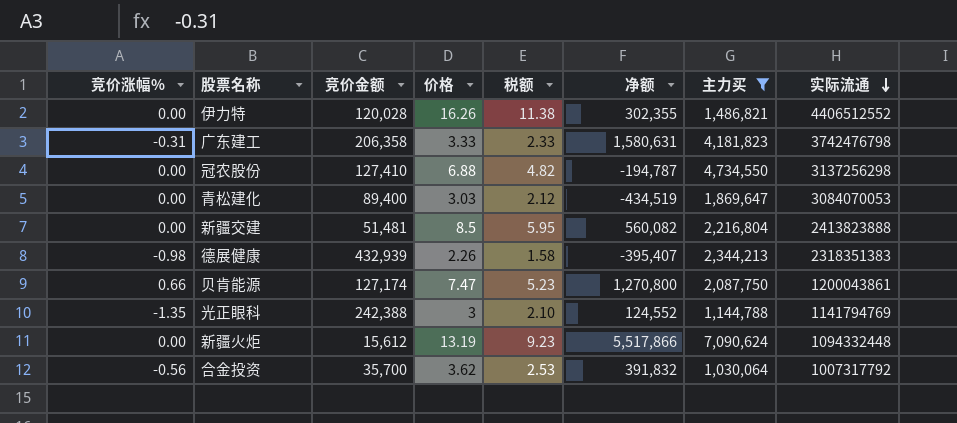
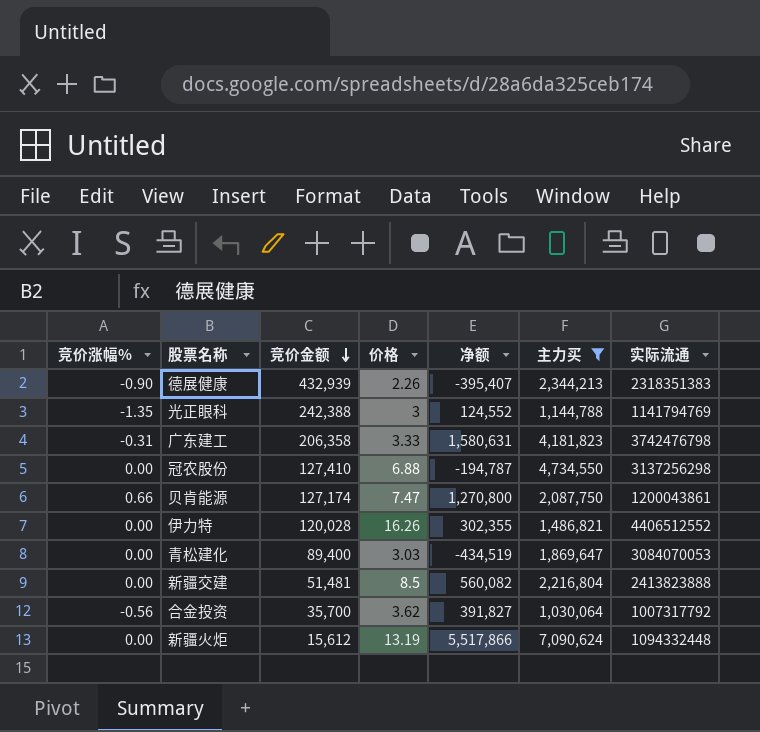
row order: 实际流通 descending -> 竞价金额 descending
column 税额 | formula: [价格] * 0.7 -> none
德展健康 | 竞价涨幅%: -0.98 -> -0.90
合金投资 | 净额: 391,832 -> 391,827

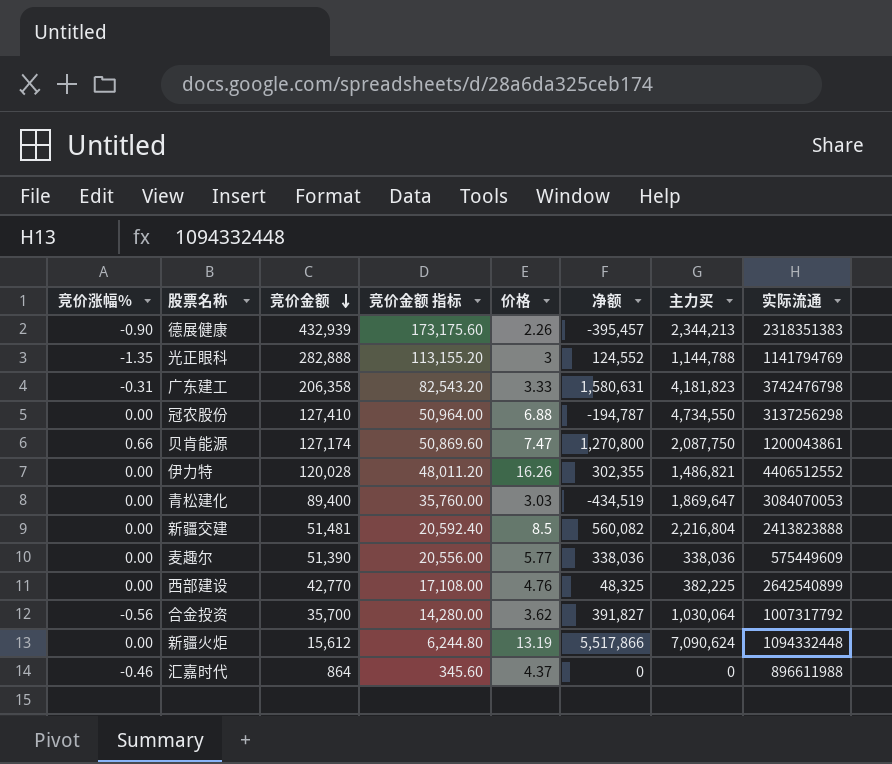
filter: 主力买 >= 1,030,064 -> none
column 竞价金额 指标 | formula: none -> [竞价金额] * 0.4
德展健康 | 净额: -395,407 -> -395,457
光正眼科 | 竞价金额: 242,388 -> 282,888

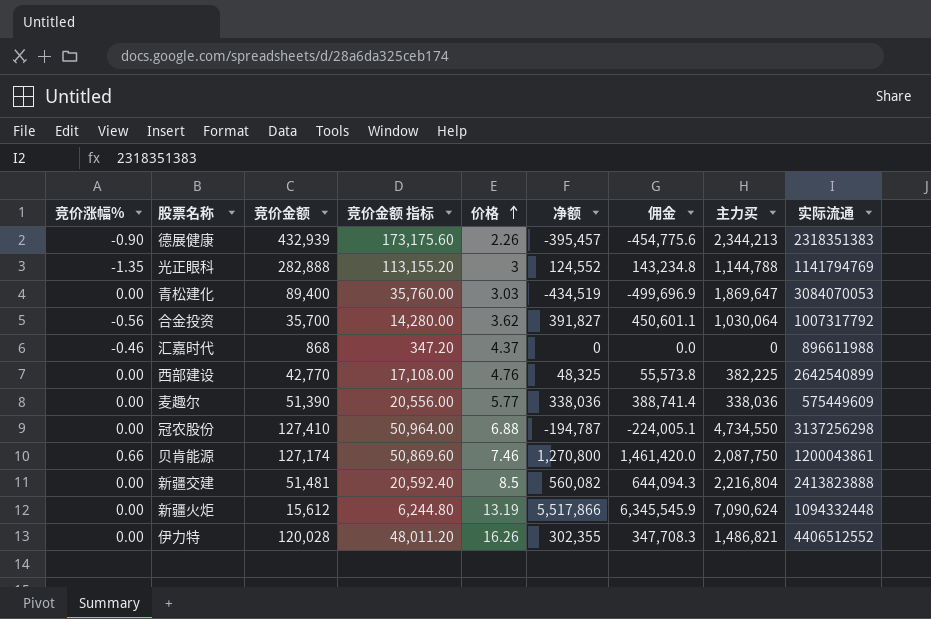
row order: 竞价金额 descending -> 价格 ascending
column 佣金 | formula: none -> [净额] * 1.15
row 广东建工: -0.31 | 206,358 | 82,543.20 | 3.33 | 1,580,631 | 4,181,823 | 3742476798 -> none
汇嘉时代 | 竞价金额: 864 -> 868
汇嘉时代 | 竞价金额 指标: 345.60 -> 347.20
贝肯能源 | 价格: 7.47 -> 7.46

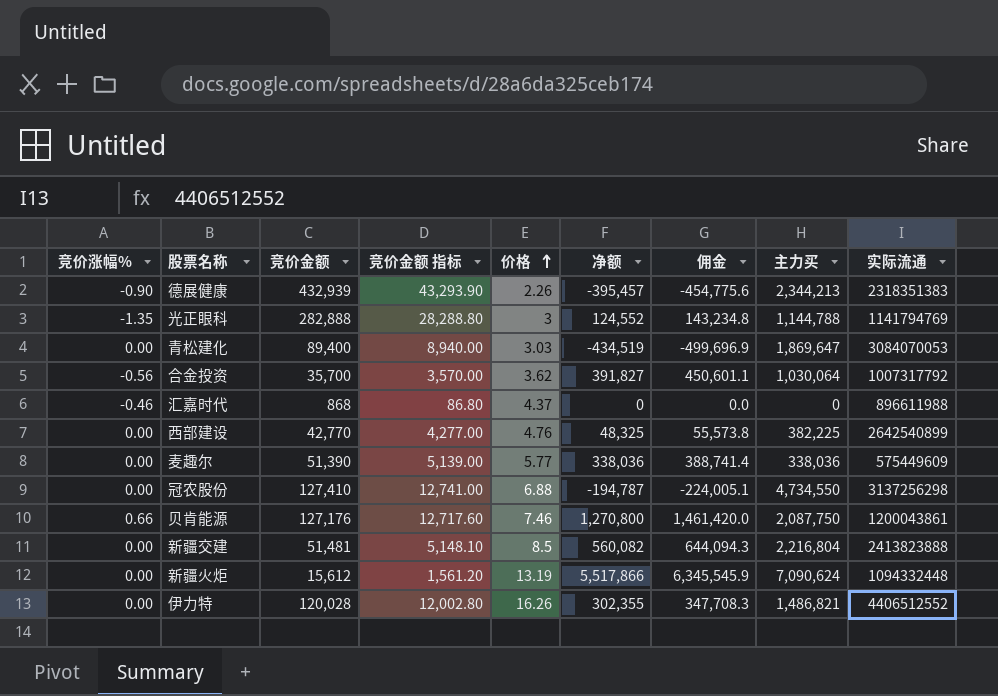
column 竞价金额 指标 | formula: [竞价金额] * 0.4 -> [竞价金额] * 0.1
贝肯能源 | 竞价金额: 127,174 -> 127,176

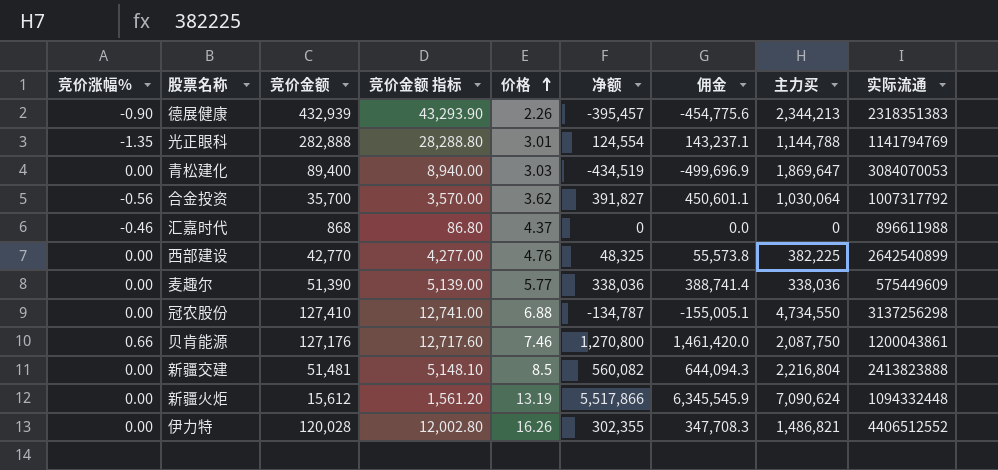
光正眼科 | 价格: 3 -> 3.01
光正眼科 | 净额: 124,552 -> 124,554
光正眼科 | 佣金: 143,234.8 -> 143,237.1
冠农股份 | 净额: -194,787 -> -134,787
冠农股份 | 佣金: -224,005.1 -> -155,005.1

